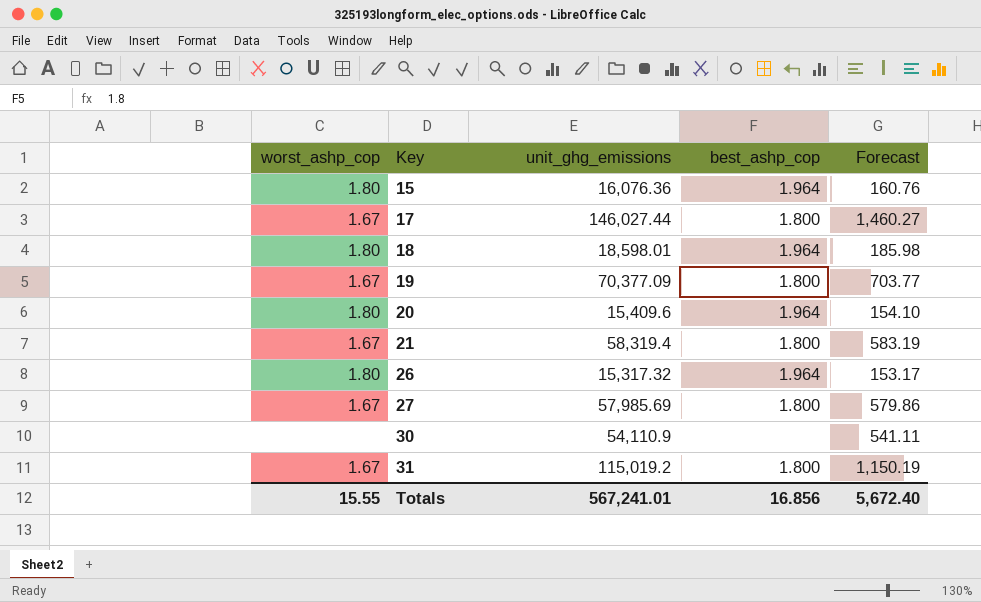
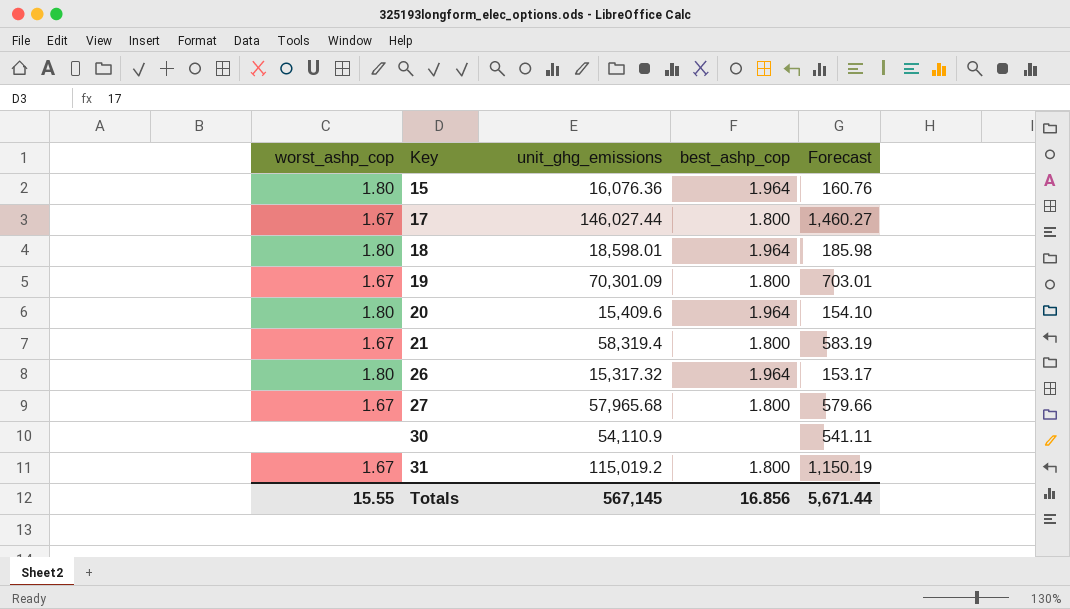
19 | unit_ghg_emissions: 70,377.09 -> 70,301.09
19 | Forecast: 703.77 -> 703.01
27 | unit_ghg_emissions: 57,985.69 -> 57,965.68
27 | Forecast: 579.86 -> 579.66
Totals | unit_ghg_emissions: 567,241.01 -> 567,145
Totals | Forecast: 5,672.40 -> 5,671.44

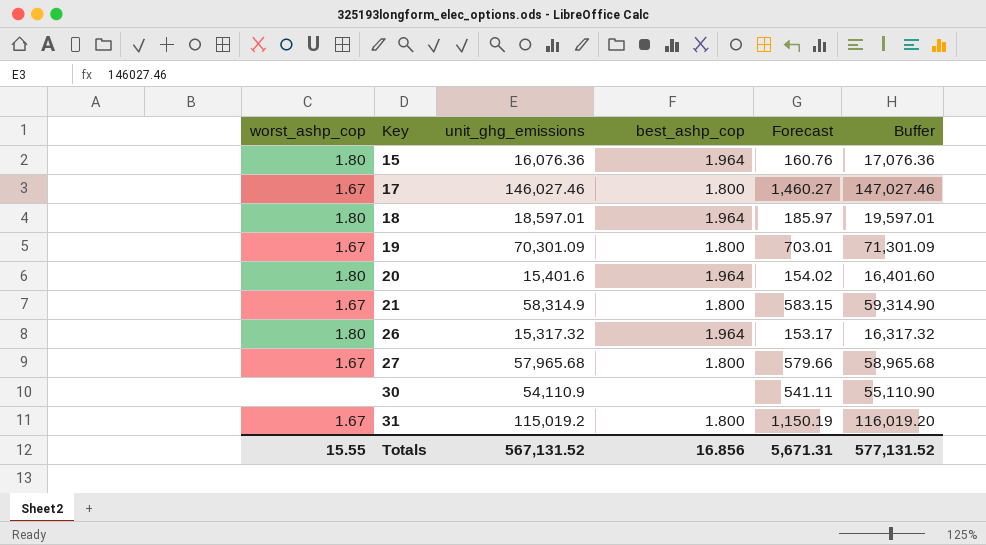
column Buffer | formula: none -> [unit_ghg_emissions] + 1000
17 | unit_ghg_emissions: 146,027.44 -> 146,027.46
18 | unit_ghg_emissions: 18,598.01 -> 18,597.01
18 | Forecast: 185.98 -> 185.97
20 | unit_ghg_emissions: 15,409.6 -> 15,401.6
20 | Forecast: 154.10 -> 154.02
21 | unit_ghg_emissions: 58,319.4 -> 58,314.9
21 | Forecast: 583.19 -> 583.15
Totals | unit_ghg_emissions: 567,145 -> 567,131.52
Totals | Forecast: 5,671.44 -> 5,671.31

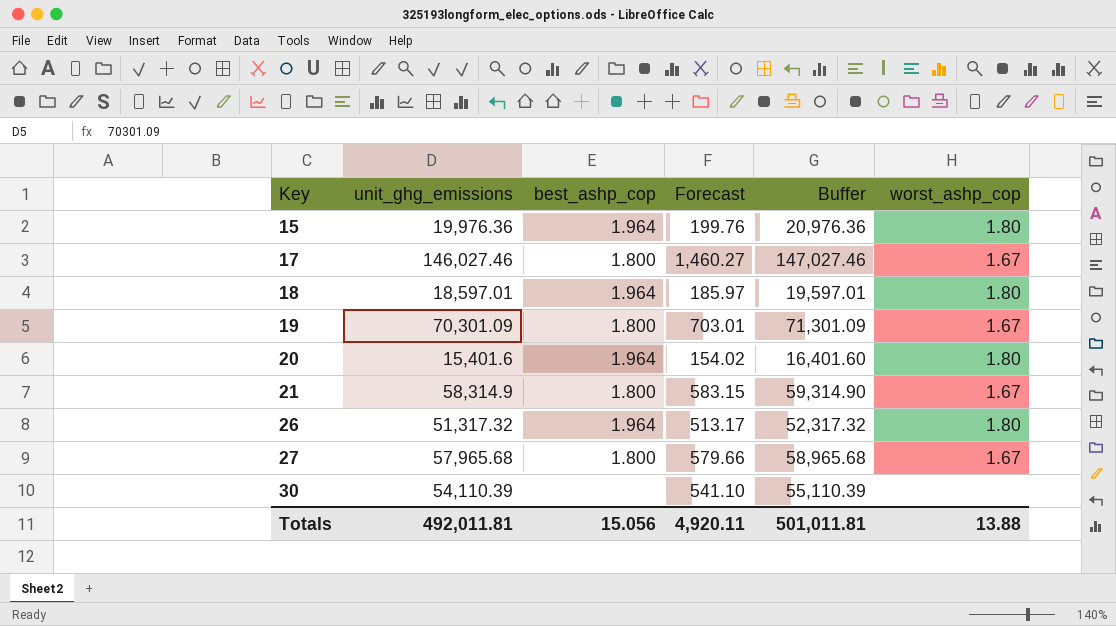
column worst_ashp_cop | position: 1 -> 6
row 31: 1.67 | 115,019.2 | 1.800 | 1,150.19 | 116,019.20 -> none
15 | unit_ghg_emissions: 16,076.36 -> 19,976.36
15 | Forecast: 160.76 -> 199.76
15 | Buffer: 17,076.36 -> 20,976.36
26 | unit_ghg_emissions: 15,317.32 -> 51,317.32
26 | Forecast: 153.17 -> 513.17
26 | Buffer: 16,317.32 -> 52,317.32
30 | unit_ghg_emissions: 54,110.9 -> 54,110.39
30 | Forecast: 541.11 -> 541.10
30 | Buffer: 55,110.90 -> 55,110.39
Totals | unit_ghg_emissions: 567,131.52 -> 492,011.81
Totals | best_ashp_cop: 16.856 -> 15.056
Totals | Forecast: 5,671.31 -> 4,920.11
Totals | Buffer: 577,131.52 -> 501,011.81
Totals | worst_ashp_cop: 15.55 -> 13.88

